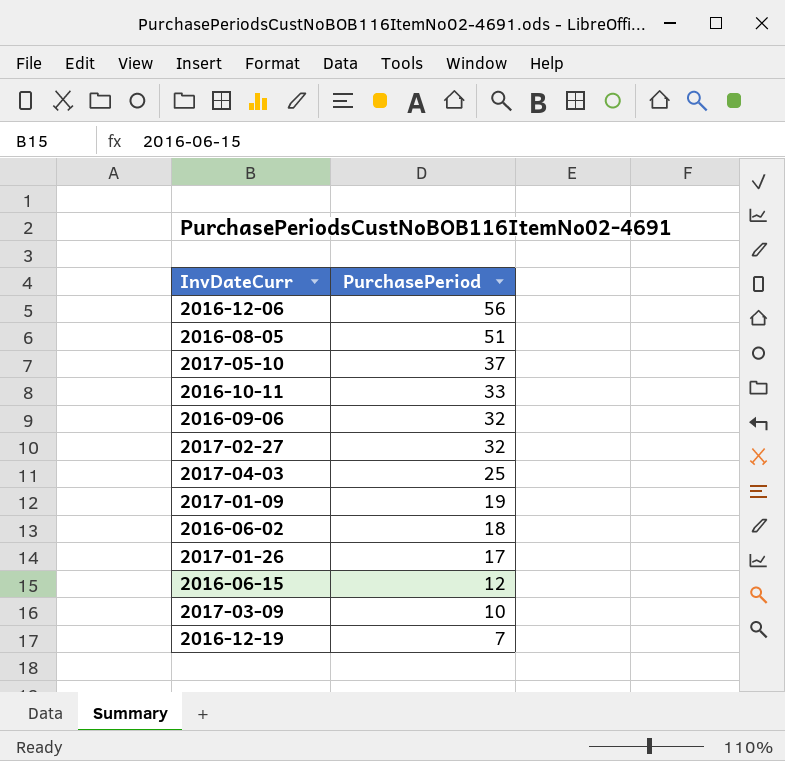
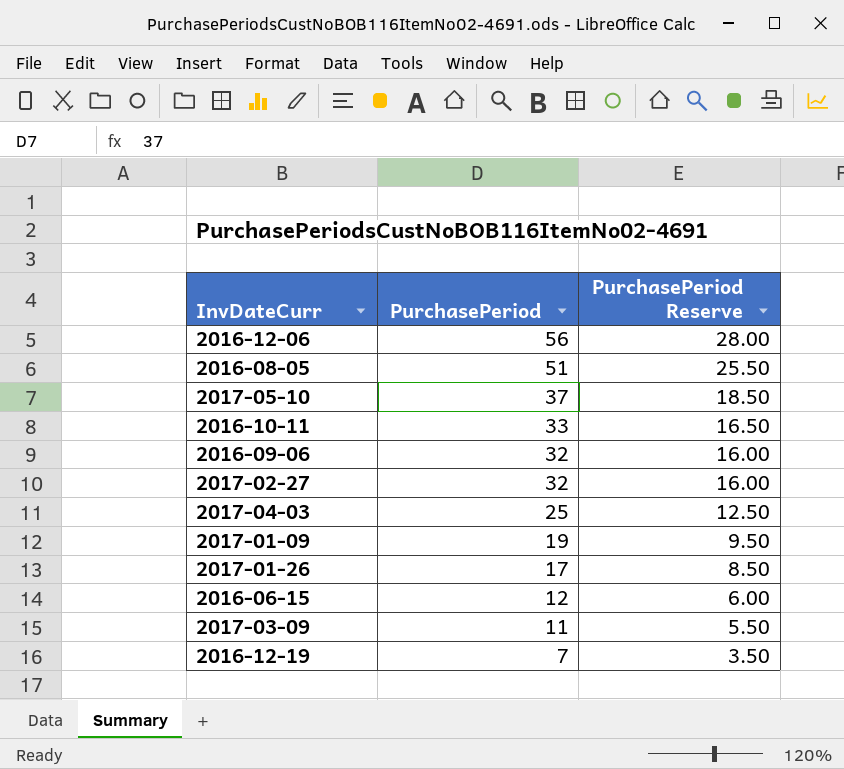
column PurchasePeriod Reserve | formula: none -> [PurchasePeriod] * 0.5
row 2016-06-02: 18 -> none
2017-03-09 | PurchasePeriod: 10 -> 11

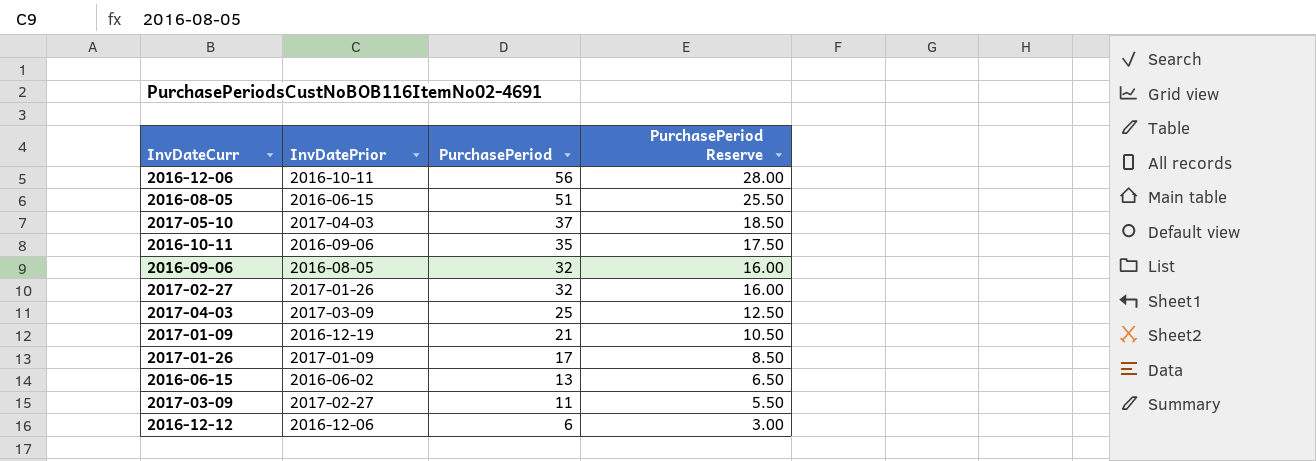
column InvDatePrior | position: none -> 2
row 2016-12-19: 7 | 3.50 -> none
2016-10-11 | PurchasePeriod: 33 -> 35
2016-10-11 | PurchasePeriod Reserve: 16.50 -> 17.50
2017-01-09 | PurchasePeriod: 19 -> 21
2017-01-09 | PurchasePeriod Reserve: 9.50 -> 10.50
2016-06-15 | PurchasePeriod: 12 -> 13
2016-06-15 | PurchasePeriod Reserve: 6.00 -> 6.50
row 2016-12-12: none -> 2016-12-06 | 6 | 3.00

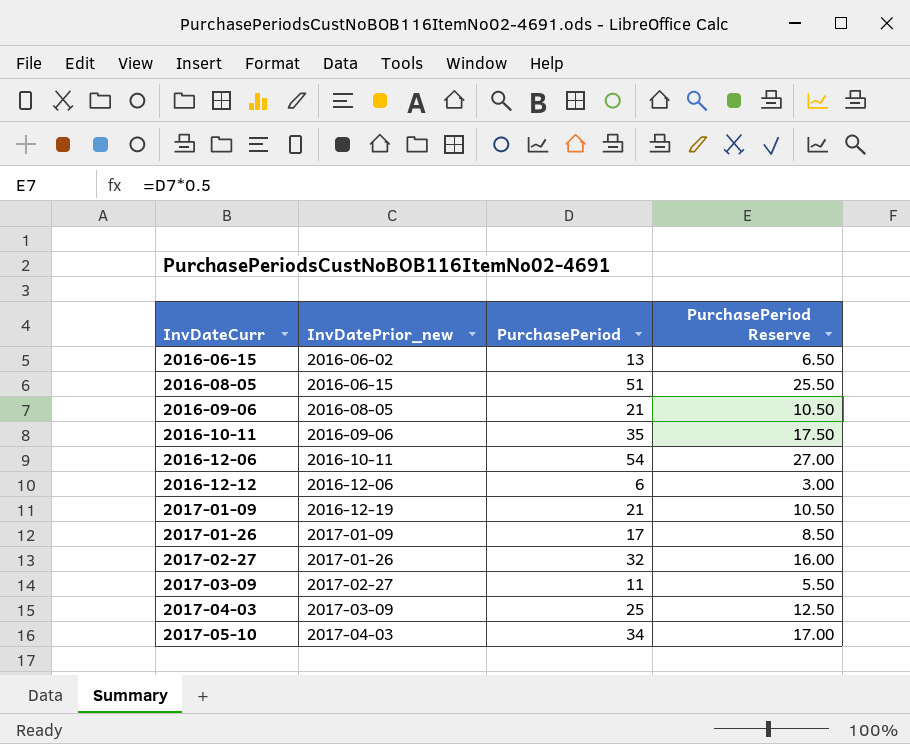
row order: PurchasePeriod descending -> InvDateCurr ascending
column name: InvDatePrior -> InvDatePrior_new
2016-09-06 | PurchasePeriod: 32 -> 21
2016-09-06 | PurchasePeriod Reserve: 16.00 -> 10.50
2016-12-06 | PurchasePeriod: 56 -> 54
2016-12-06 | PurchasePeriod Reserve: 28.00 -> 27.00
2017-05-10 | PurchasePeriod: 37 -> 34
2017-05-10 | PurchasePeriod Reserve: 18.50 -> 17.00

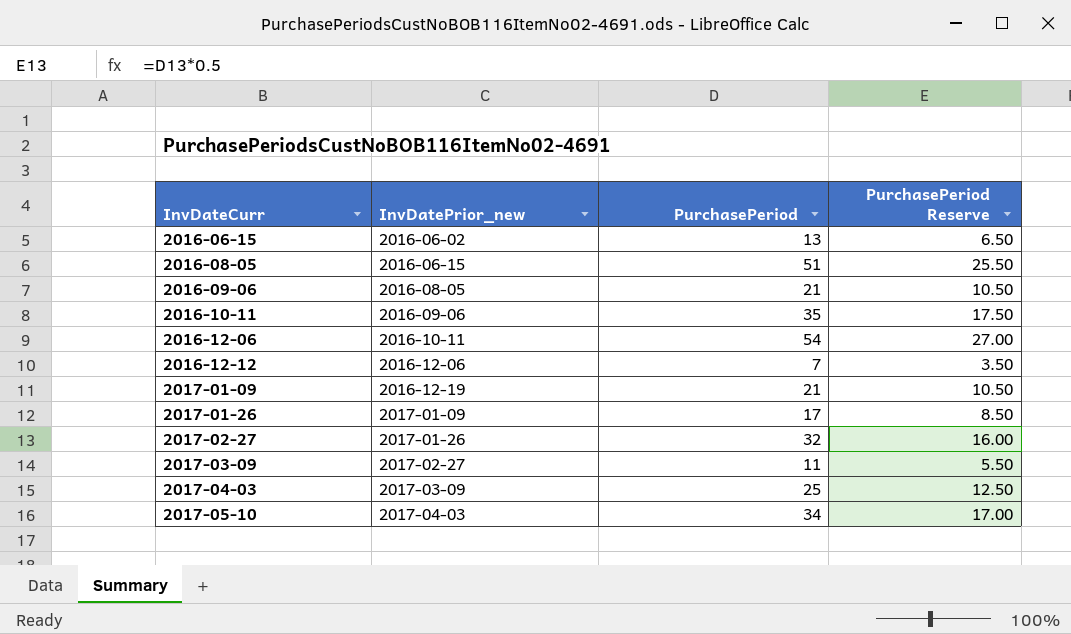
2016-12-12 | PurchasePeriod: 6 -> 7
2016-12-12 | PurchasePeriod Reserve: 3.00 -> 3.50

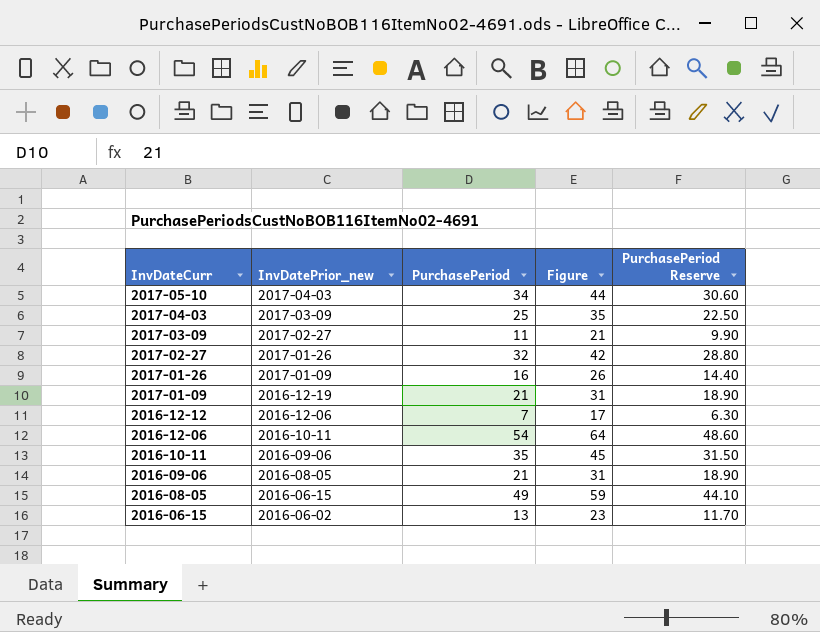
row order: InvDateCurr ascending -> InvDateCurr descending
column Figure | formula: none -> [PurchasePeriod] + 10
column PurchasePeriod Reserve | formula: [PurchasePeriod] * 0.5 -> [PurchasePeriod] * 0.9
2017-01-26 | PurchasePeriod: 17 -> 16
2016-08-05 | PurchasePeriod: 51 -> 49

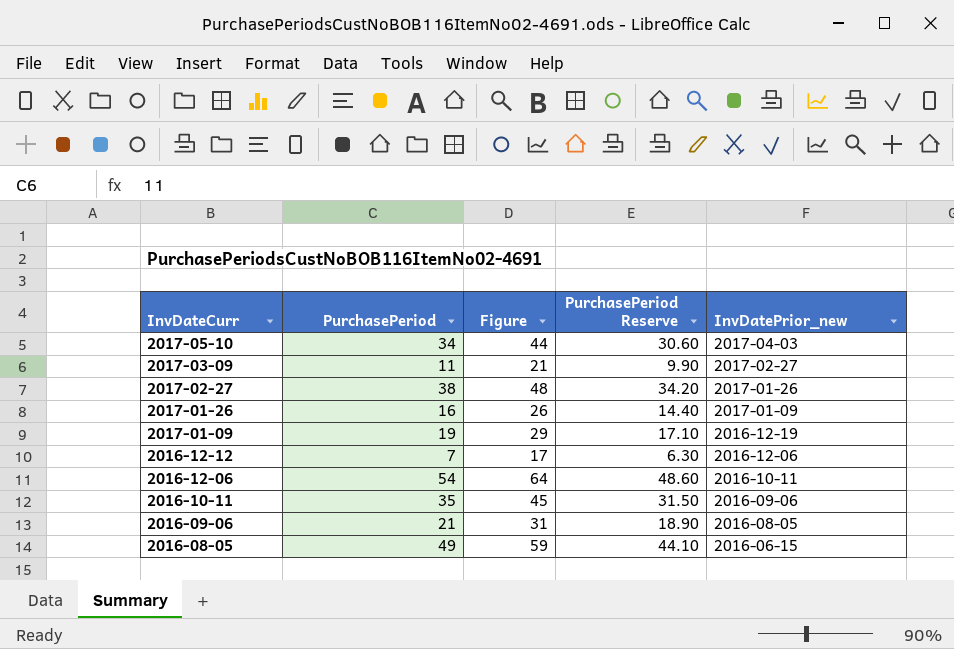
column InvDatePrior_new | position: 2 -> 5
row 2017-04-03: 2017-03-09 | 25 | 35 | 22.50 -> none
row 2016-06-15: 2016-06-02 | 13 | 23 | 11.70 -> none
2017-02-27 | PurchasePeriod: 32 -> 38
2017-02-27 | Figure: 42 -> 48
2017-02-27 | PurchasePeriod Reserve: 28.80 -> 34.20
2017-01-09 | PurchasePeriod: 21 -> 19
2017-01-09 | Figure: 31 -> 29
2017-01-09 | PurchasePeriod Reserve: 18.90 -> 17.10

